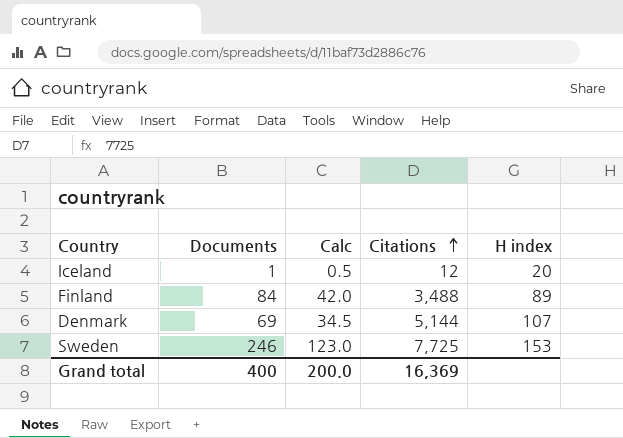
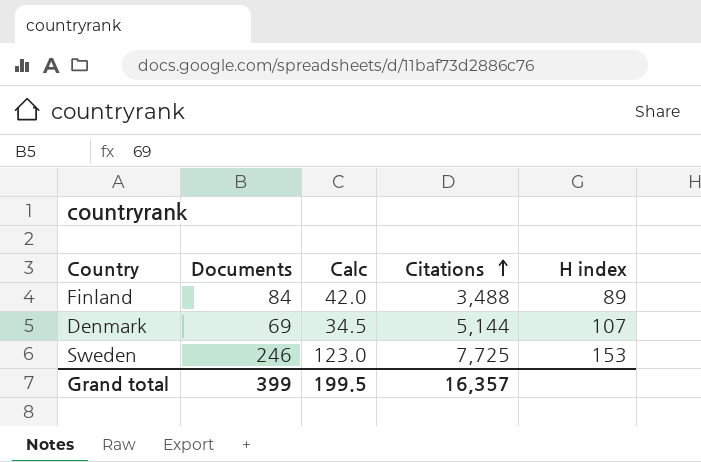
row Iceland: 1 | 0.5 | 12 | 20 -> none
Grand total | Documents: 400 -> 399
Grand total | Calc: 200.0 -> 199.5
Grand total | Citations: 16,369 -> 16,357

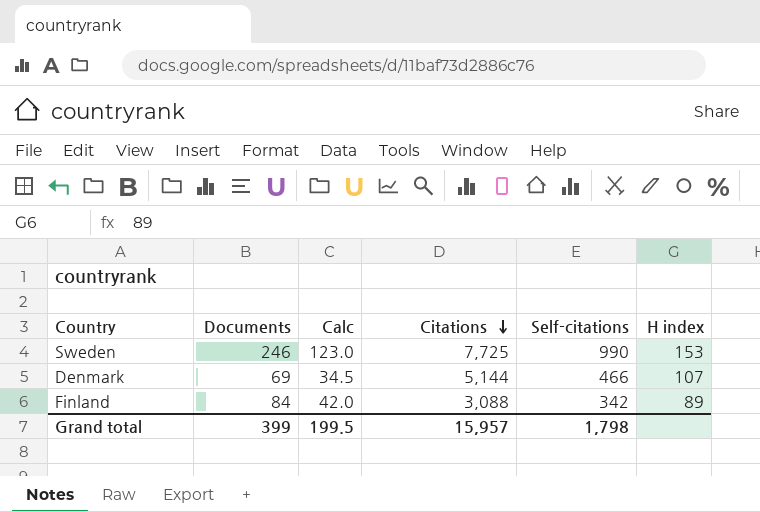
row order: Citations ascending -> Citations descending
column Self-citations | position: none -> 5
Finland | Citations: 3,488 -> 3,088
Grand total | Citations: 16,357 -> 15,957

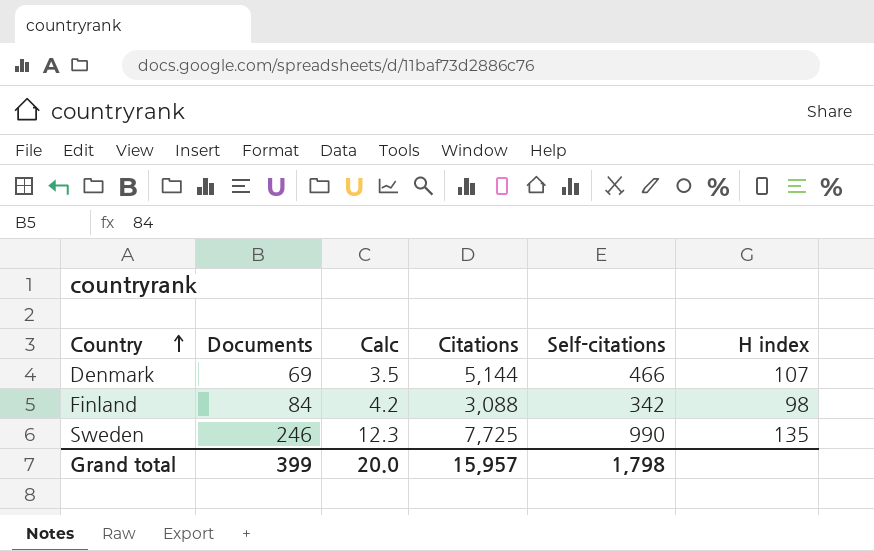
row order: Citations descending -> Country ascending
column Calc | formula: [Documents] * 0.5 -> [Documents] * 0.05
Finland | H index: 89 -> 98
Sweden | H index: 153 -> 135
Grand total | Calc: 199.5 -> 20.0

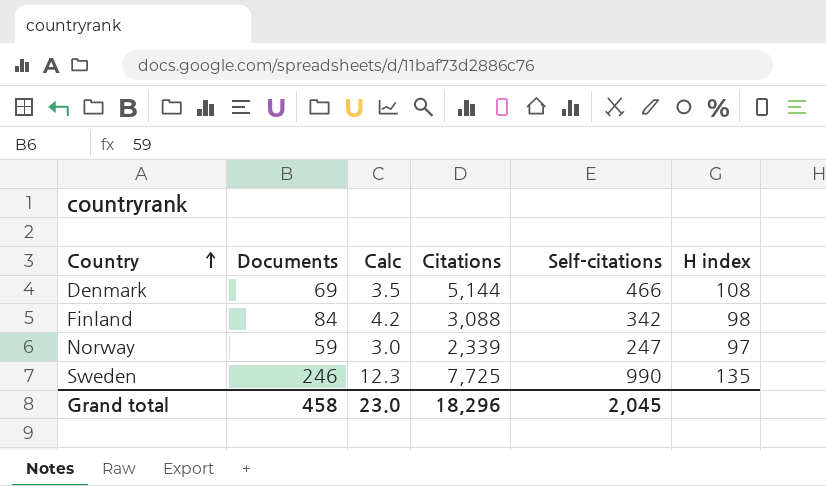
Denmark | H index: 107 -> 108
row Norway: none -> 59 | 3.0 | 2,339 | 247 | 97
Grand total | Documents: 399 -> 458
Grand total | Calc: 20.0 -> 23.0
Grand total | Citations: 15,957 -> 18,296
Grand total | Self-citations: 1,798 -> 2,045

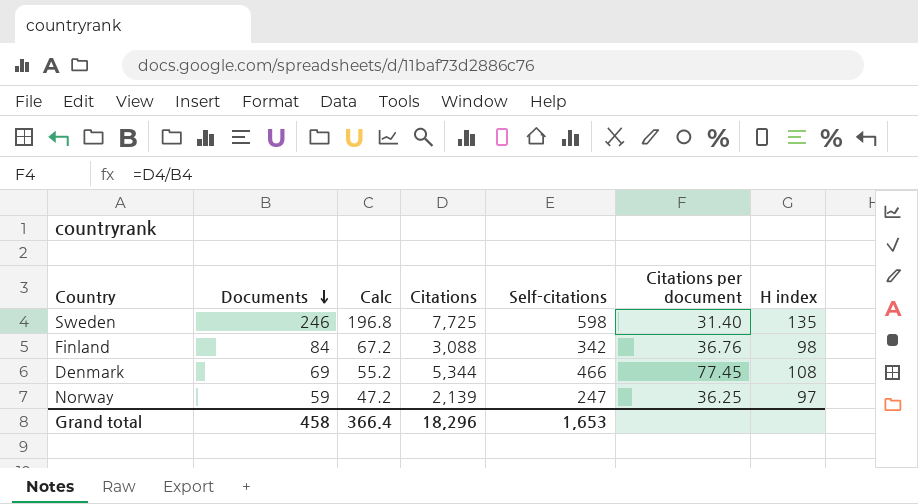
row order: Country ascending -> Documents descending
column Calc | formula: [Documents] * 0.05 -> [Documents] * 0.8
column Citations per document | formula: none -> [Citations] / [Documents]
Sweden | Self-citations: 990 -> 598
Denmark | Citations: 5,144 -> 5,344
Norway | Citations: 2,339 -> 2,139
Grand total | Calc: 23.0 -> 366.4
Grand total | Self-citations: 2,045 -> 1,653

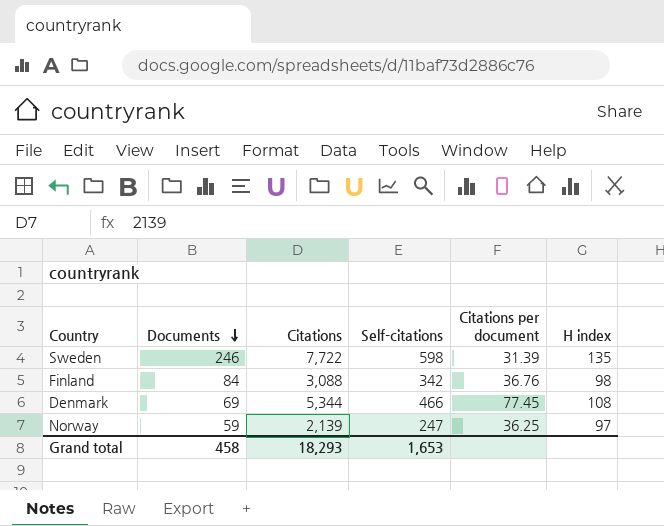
column Calc | formula: [Documents] * 0.8 -> none
Sweden | Citations: 7,725 -> 7,722
Sweden | Citations per document: 31.40 -> 31.39
Grand total | Citations: 18,296 -> 18,293

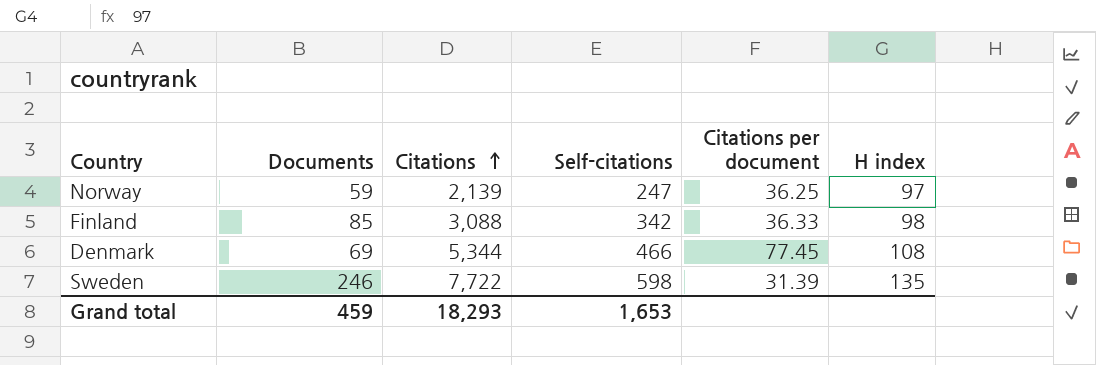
row order: Documents descending -> Citations ascending
Finland | Documents: 84 -> 85
Finland | Citations per document: 36.76 -> 36.33
Grand total | Documents: 458 -> 459

